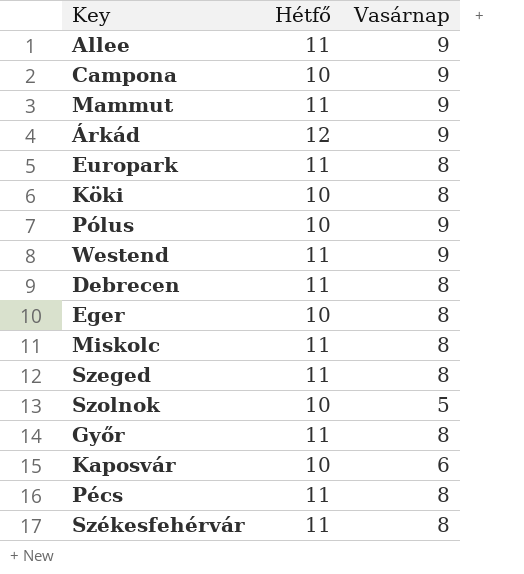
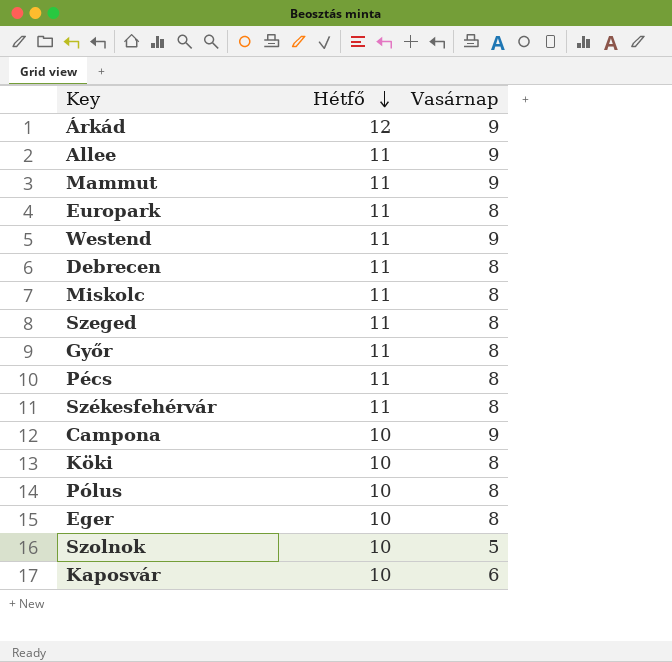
row order: none -> Hétfő descending
Pólus | Vasárnap: 9 -> 8

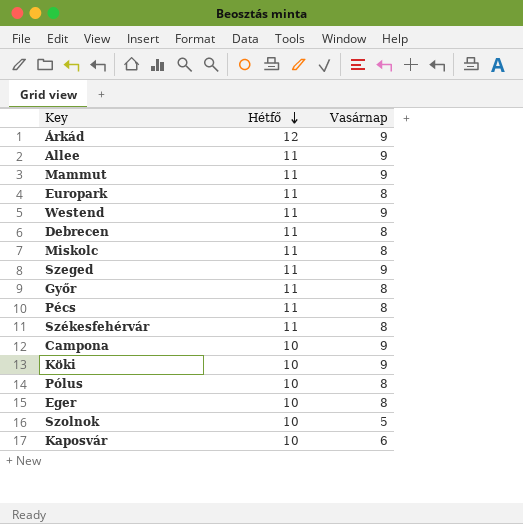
Szeged | Vasárnap: 8 -> 9
Köki | Vasárnap: 8 -> 9

